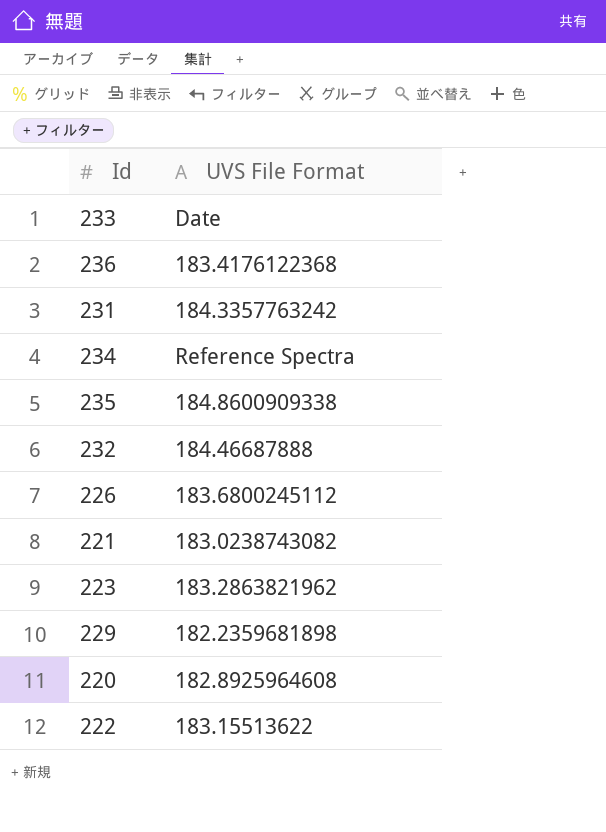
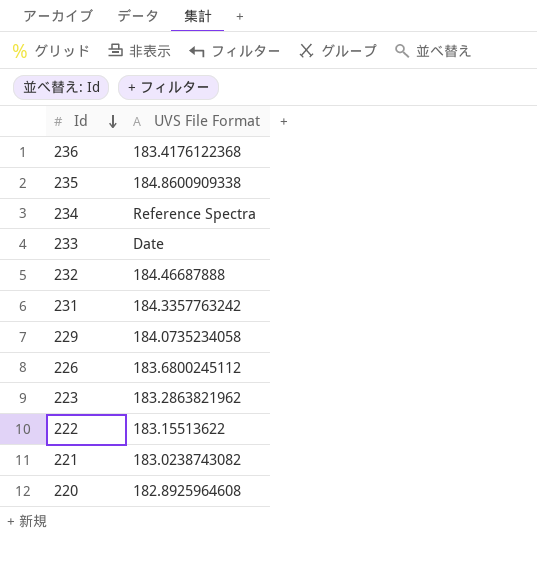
row order: none -> Id descending
229 | UVS File Format: 182.2359681898 -> 184.0735234058

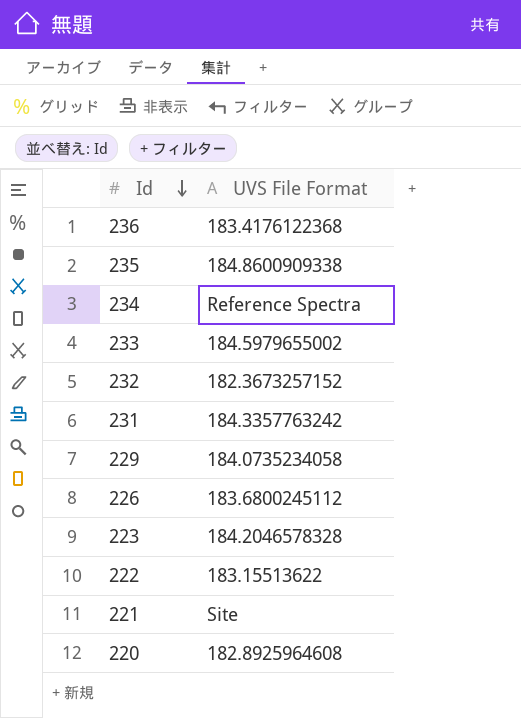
233 | UVS File Format: Date -> 184.5979655002
232 | UVS File Format: 184.46687888 -> 182.3673257152
223 | UVS File Format: 183.2863821962 -> 184.2046578328
221 | UVS File Format: 183.0238743082 -> Site

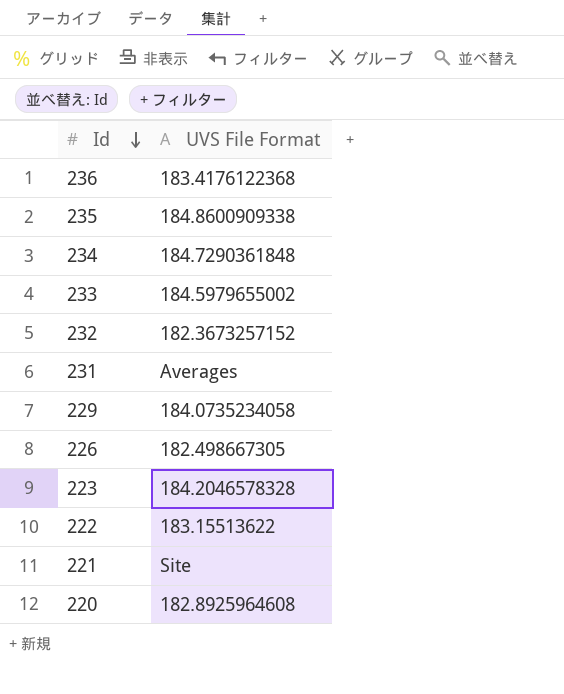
234 | UVS File Format: Reference Spectra -> 184.7290361848
231 | UVS File Format: 184.3357763242 -> Averages
226 | UVS File Format: 183.6800245112 -> 182.498667305

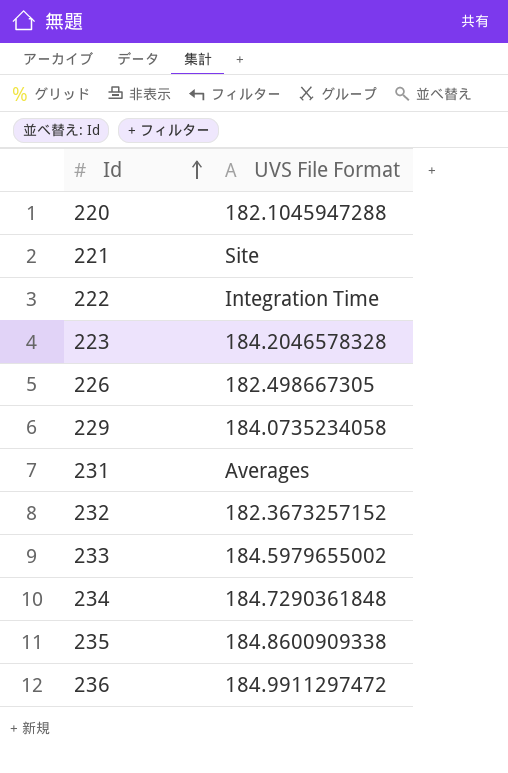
row order: Id descending -> Id ascending
220 | UVS File Format: 182.8925964608 -> 182.1045947288
222 | UVS File Format: 183.15513622 -> Integration Time
236 | UVS File Format: 183.4176122368 -> 184.9911297472

